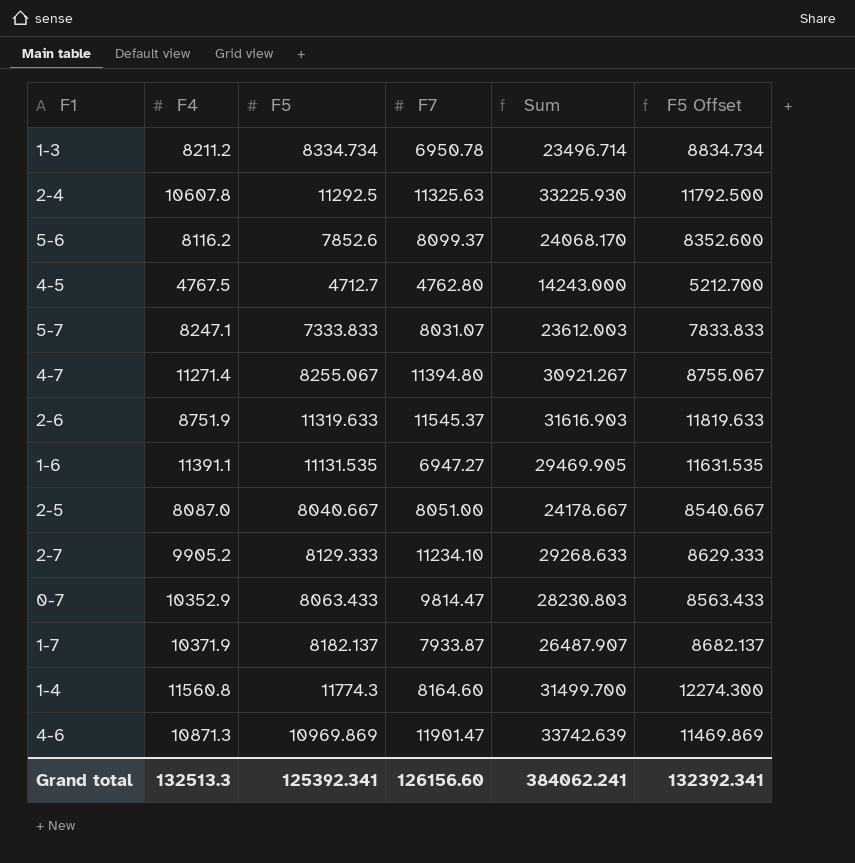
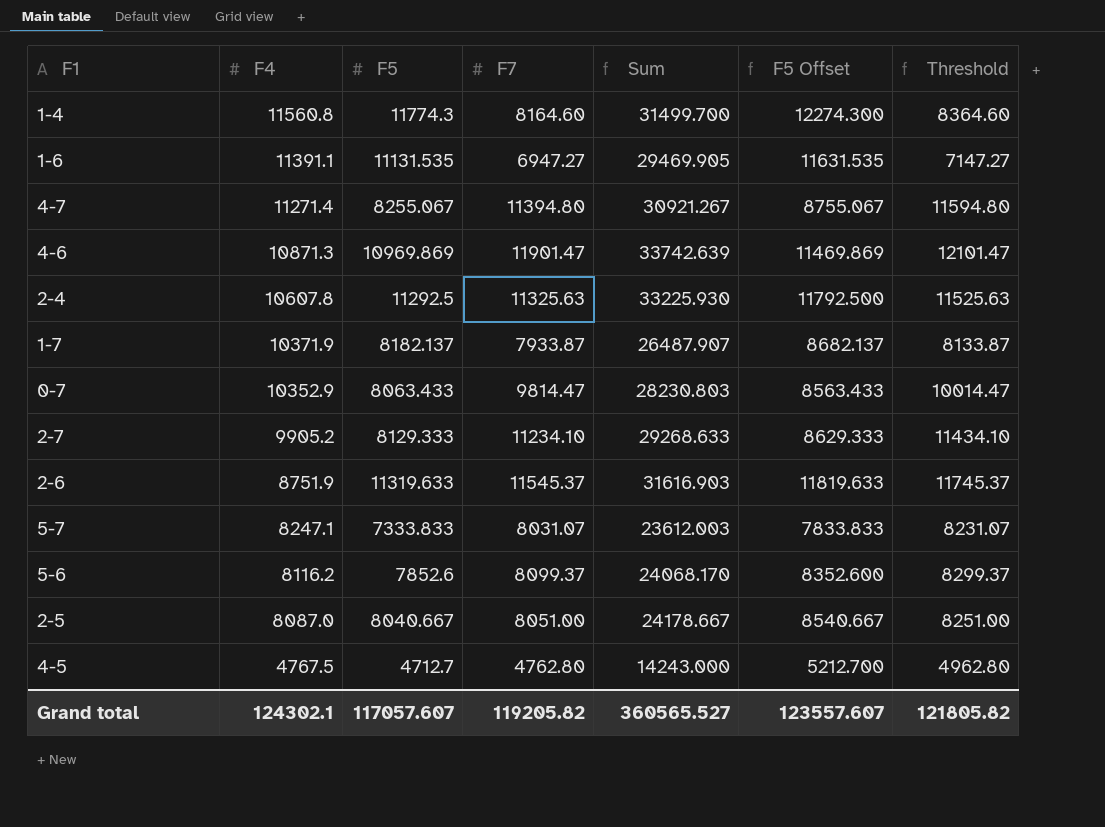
row order: none -> F4 descending
column Threshold | formula: none -> [F7] + 200
row 1-3: 8211.2 | 8334.734 | 6950.78 | 23496.714 | 8834.734 -> none
Grand total | F4: 132513.3 -> 124302.1
Grand total | F5: 125392.341 -> 117057.607
Grand total | F7: 126156.60 -> 119205.82
Grand total | Sum: 384062.241 -> 360565.527
Grand total | F5 Offset: 132392.341 -> 123557.607

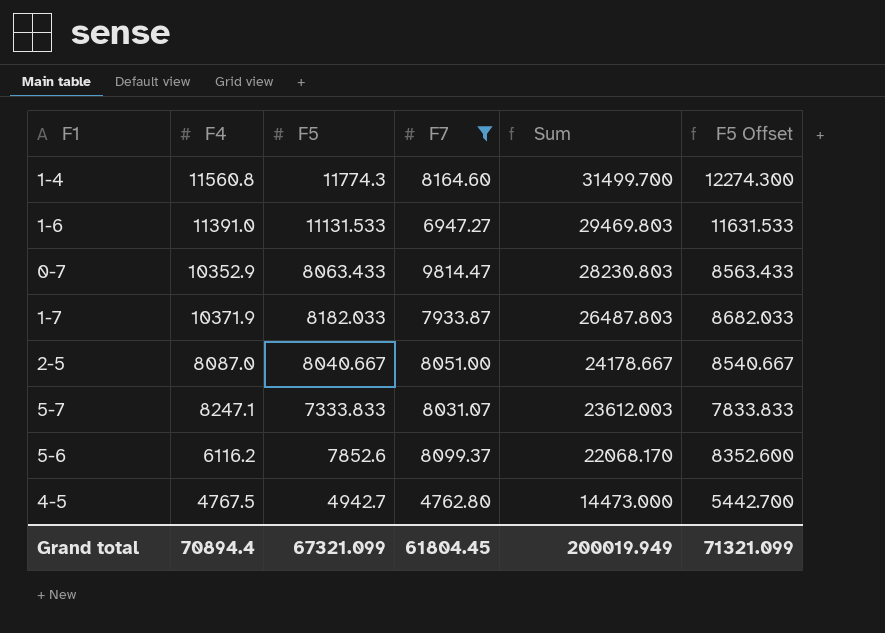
filter: none -> F7 <= 9814.47
row order: F4 descending -> Sum descending
column Threshold | formula: [F7] + 200 -> none
1-6 | F4: 11391.1 -> 11391.0
1-6 | F5: 11131.535 -> 11131.533
1-6 | Sum: 29469.905 -> 29469.803
1-6 | F5 Offset: 11631.535 -> 11631.533
1-7 | F5: 8182.137 -> 8182.033
1-7 | Sum: 26487.907 -> 26487.803
1-7 | F5 Offset: 8682.137 -> 8682.033
5-6 | F4: 8116.2 -> 6116.2
5-6 | Sum: 24068.170 -> 22068.170
4-5 | F5: 4712.7 -> 4942.7
4-5 | Sum: 14243.000 -> 14473.000
4-5 | F5 Offset: 5212.700 -> 5442.700
Grand total | F4: 124302.1 -> 70894.4
Grand total | F5: 117057.607 -> 67321.099
Grand total | F7: 119205.82 -> 61804.45
Grand total | Sum: 360565.527 -> 200019.949
Grand total | F5 Offset: 123557.607 -> 71321.099

